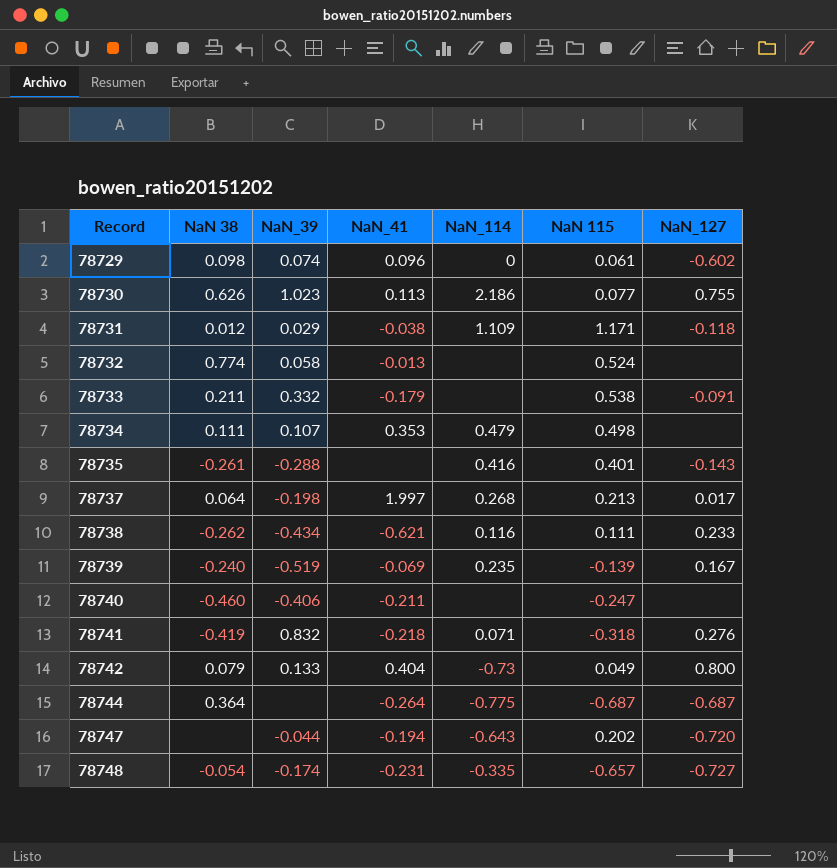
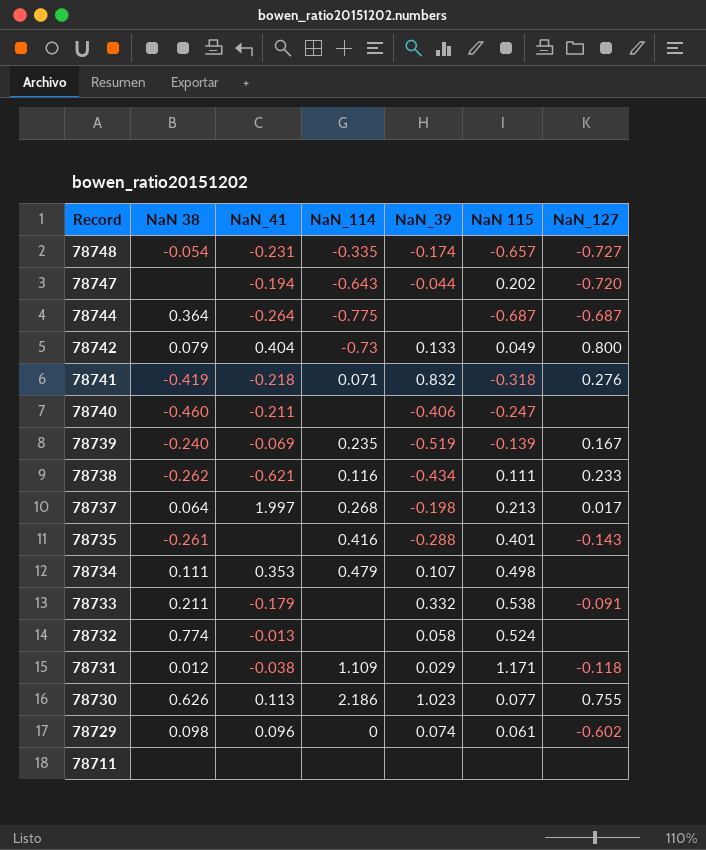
row order: Record ascending -> Record descending
column NaN_39 | position: 3 -> 5
row 78711: none -> none | none | none | none | none | none

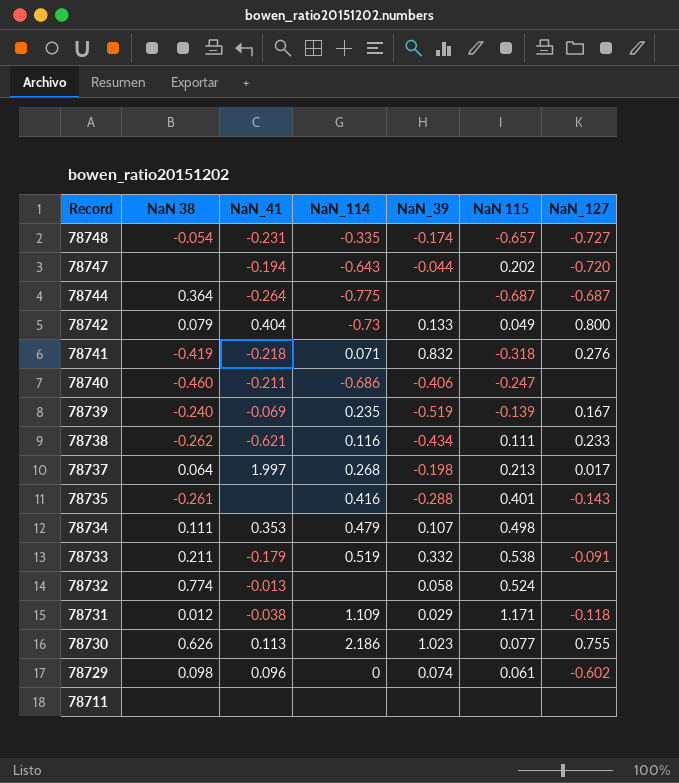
78740 | NaN_114: none -> -0.686
78733 | NaN_114: none -> 0.519

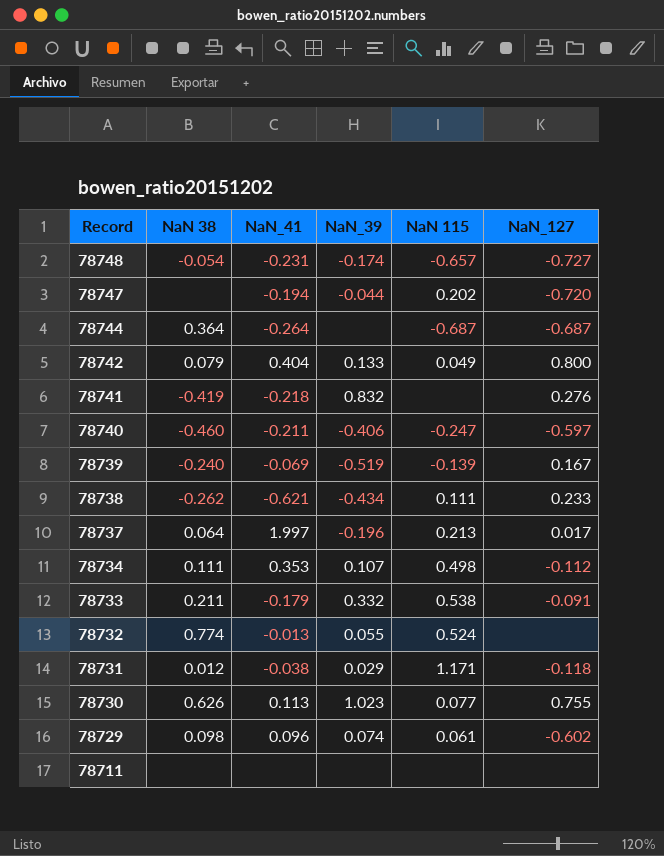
column NaN_114 | position: 4 -> none
row 78735: -0.261 | none | 0.416 | -0.288 | 0.401 | -0.143 -> none
78741 | NaN 115: -0.318 -> none
78740 | NaN_127: none -> -0.597
78737 | NaN_39: -0.198 -> -0.196
78734 | NaN_127: none -> -0.112
78732 | NaN_39: 0.058 -> 0.055

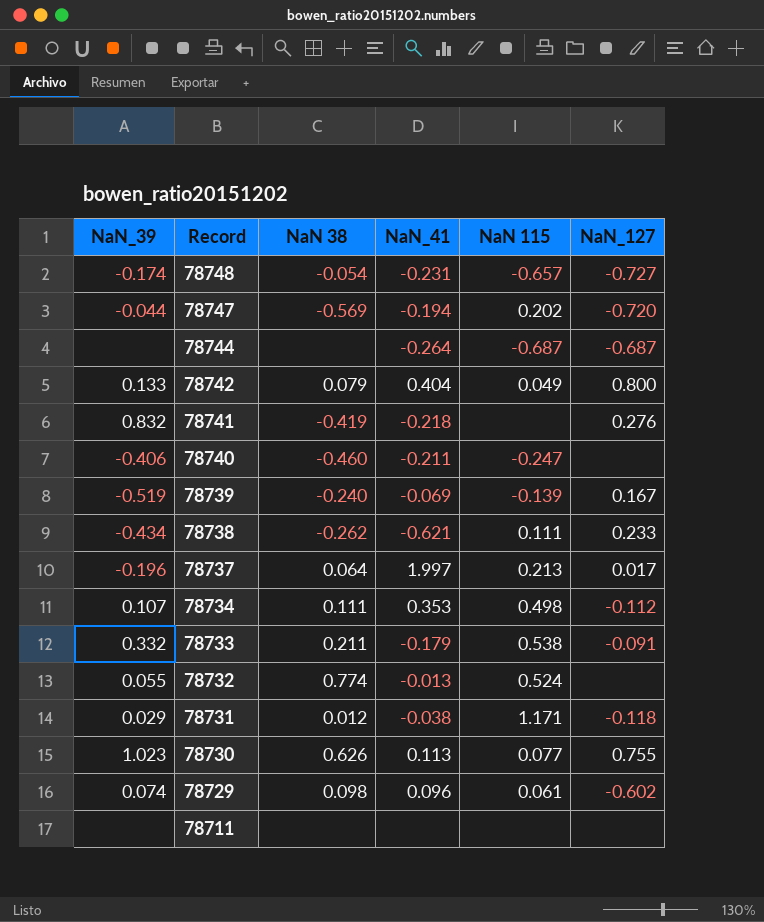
column NaN_39 | position: 4 -> 1
78747 | NaN 38: none -> -0.569
78744 | NaN 38: 0.364 -> none
78740 | NaN_127: -0.597 -> none

